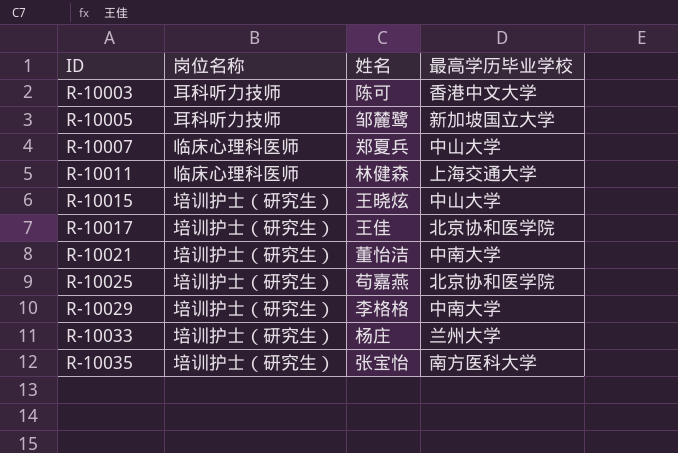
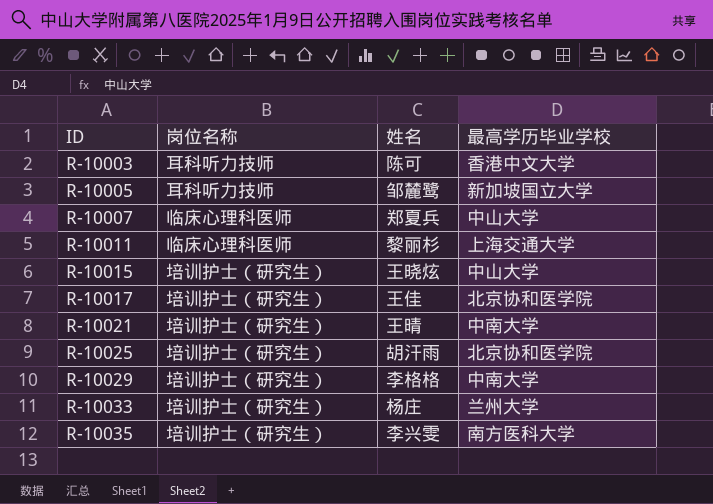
R-10011 | 姓名: 林健森 -> 黎丽杉
R-10021 | 姓名: 董怡洁 -> 王晴
R-10025 | 姓名: 苟嘉燕 -> 胡汗雨
R-10035 | 姓名: 张宝怡 -> 李兴雯

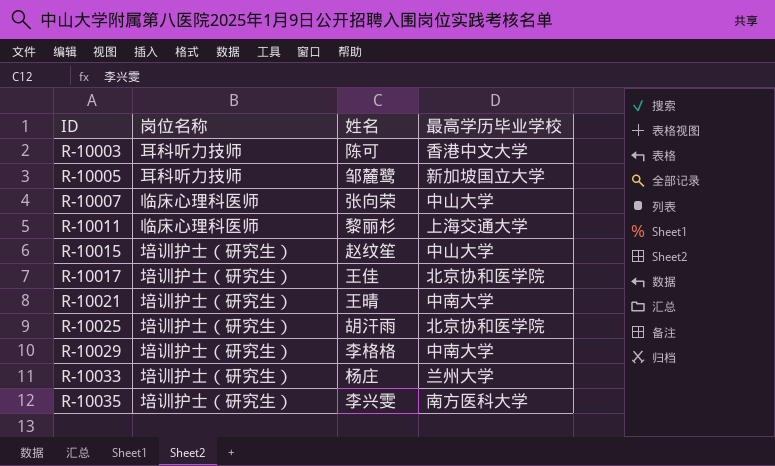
R-10007 | 姓名: 郑夏兵 -> 张向荣
R-10015 | 姓名: 王晓炫 -> 赵纹笙

